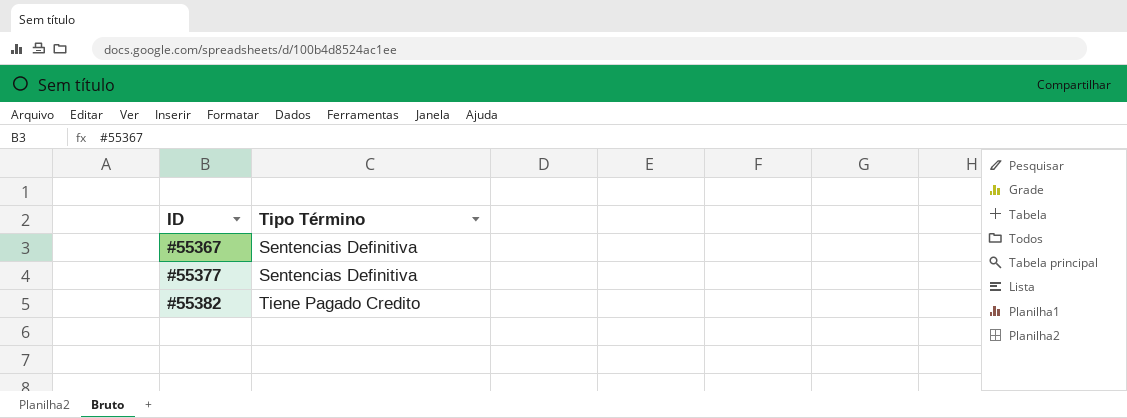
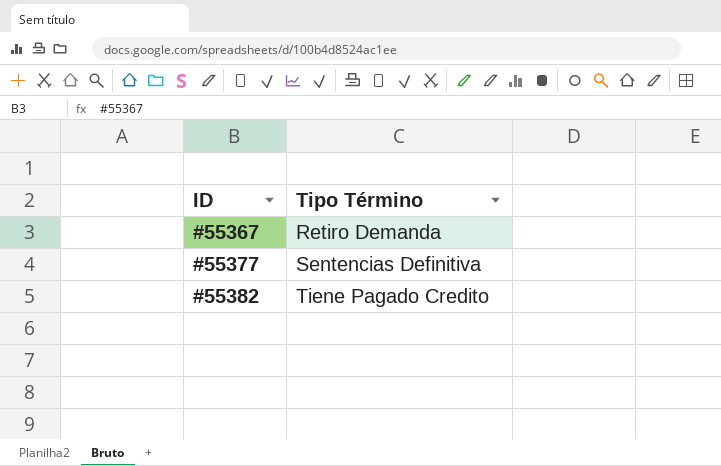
#55367 | Tipo Término: Sentencias Definitiva -> Retiro Demanda

